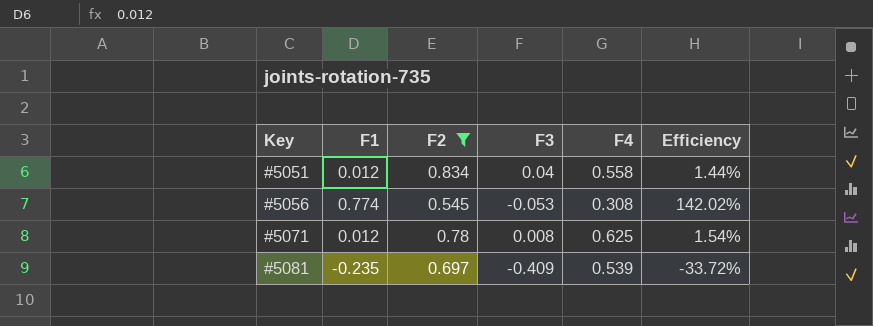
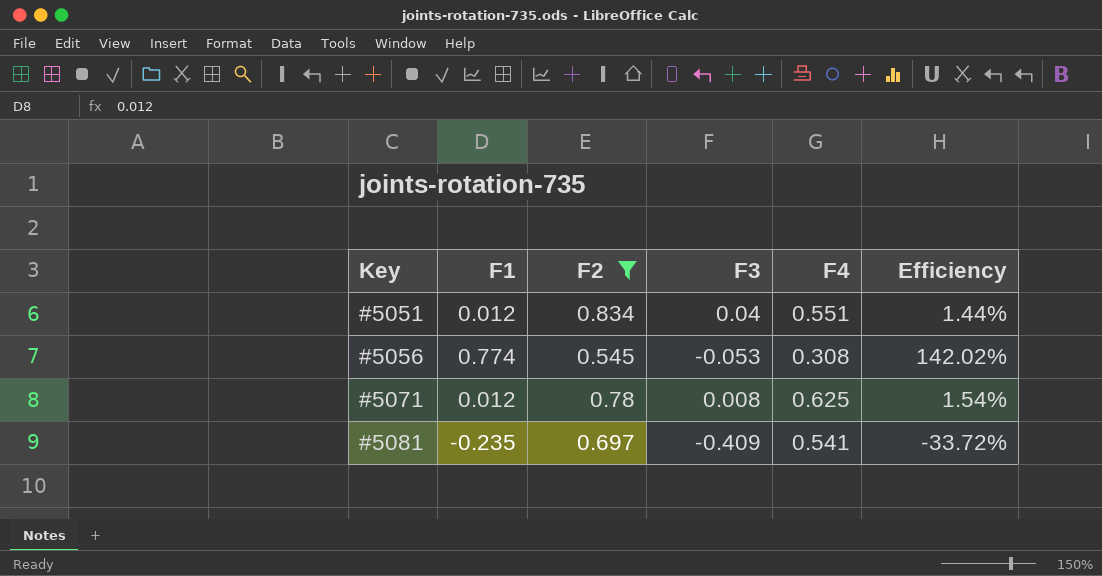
#5051 | F4: 0.558 -> 0.551
#5081 | F4: 0.539 -> 0.541

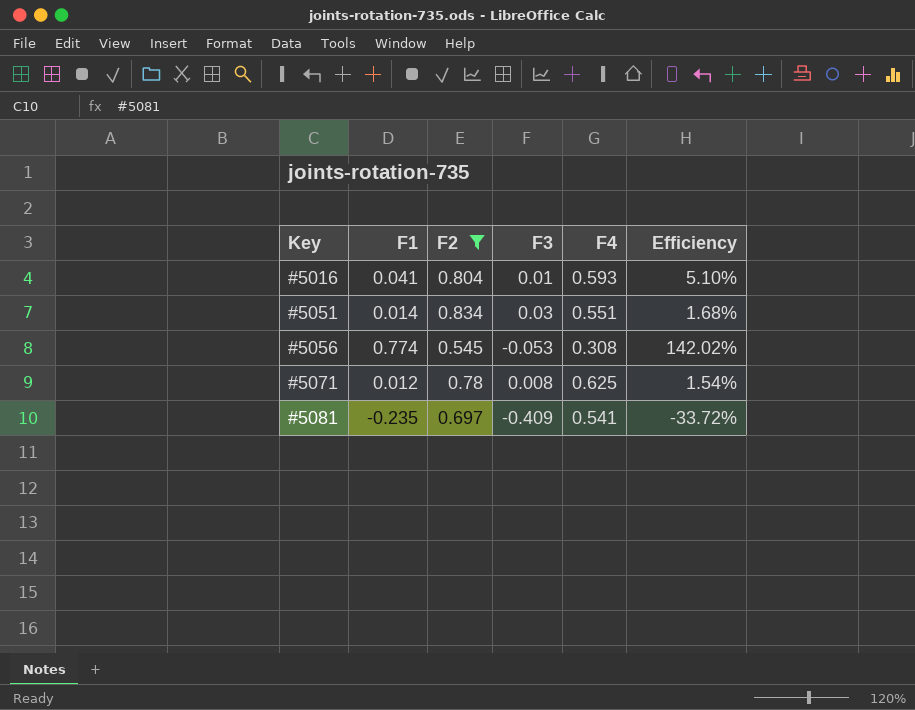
row #5016: none -> 0.041 | 0.804 | 0.01 | 0.593 | 5.10%
#5051 | F1: 0.012 -> 0.014
#5051 | F3: 0.04 -> 0.03
#5051 | Efficiency: 1.44% -> 1.68%

